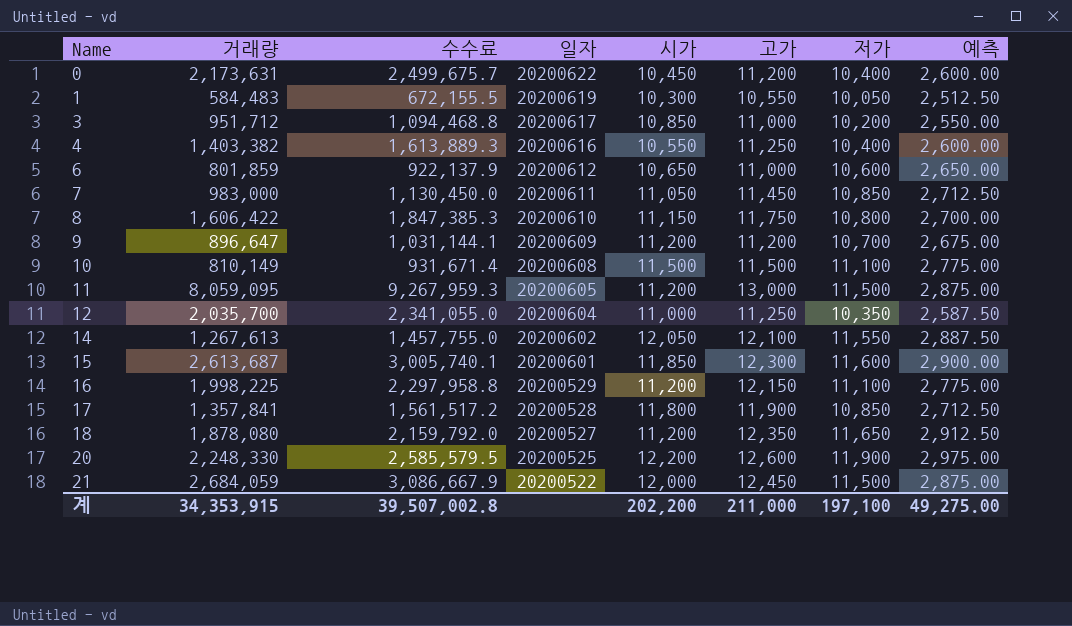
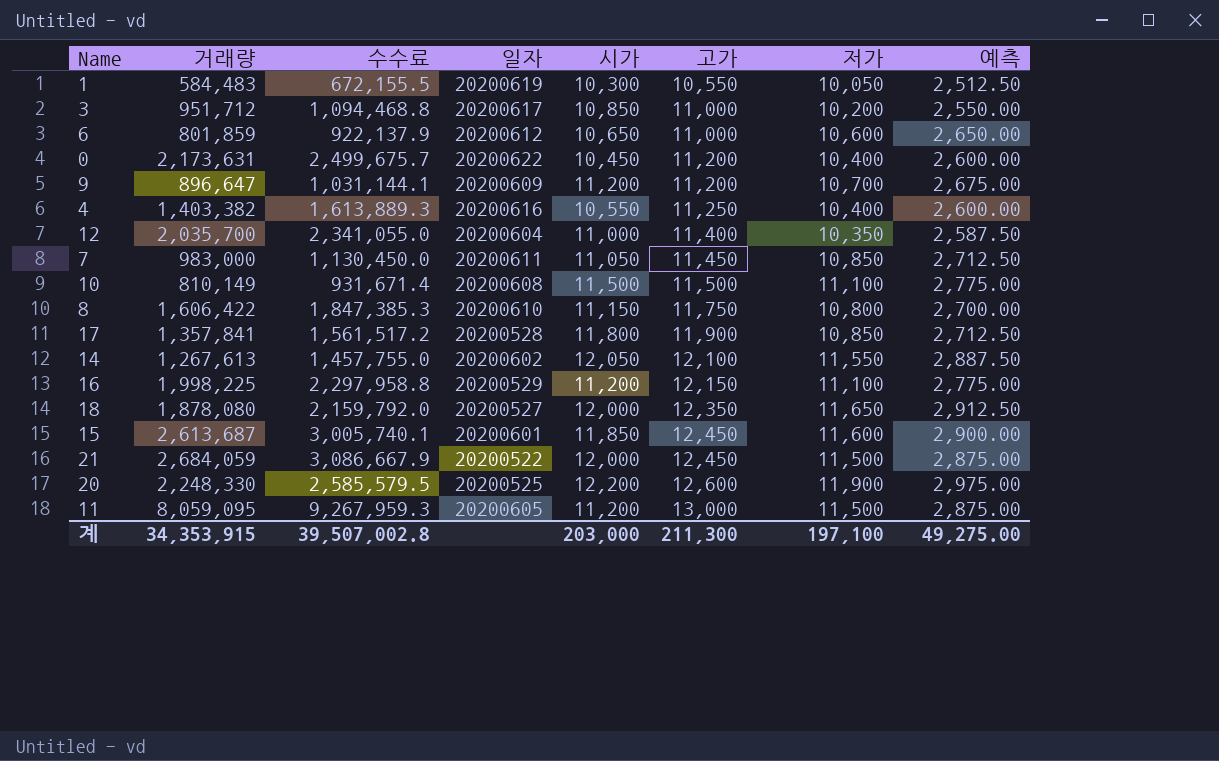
row order: Name ascending -> 고가 ascending
12 | 고가: 11,250 -> 11,400
18 | 시가: 11,200 -> 12,000
15 | 고가: 12,300 -> 12,450
계 | 시가: 202,200 -> 203,000
계 | 고가: 211,000 -> 211,300

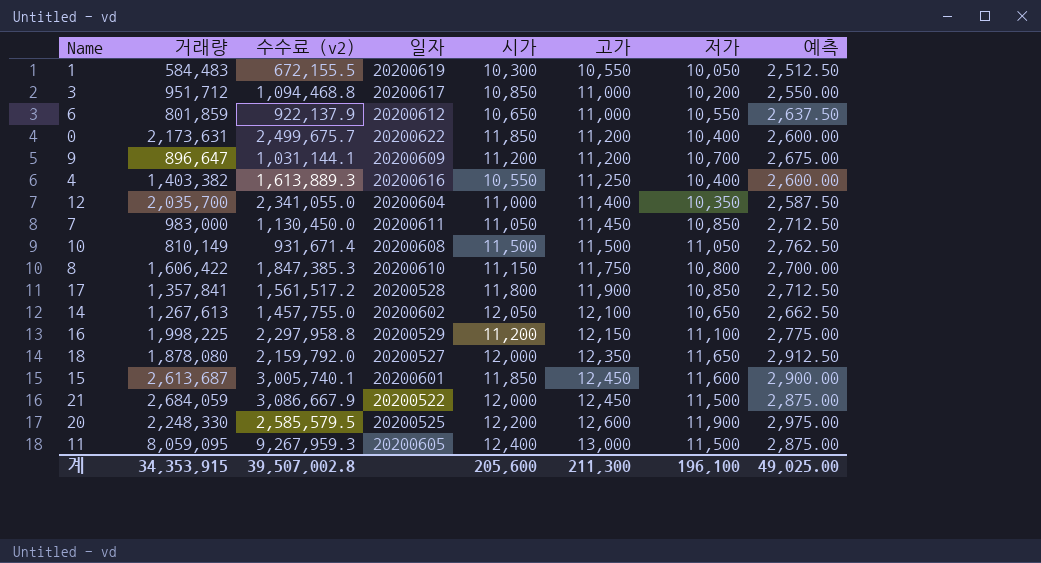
column name: 수수료 -> 수수료 (v2)
6 | 저가: 10,600 -> 10,550
6 | 예측: 2,650.00 -> 2,637.50
0 | 시가: 10,450 -> 11,850
10 | 저가: 11,100 -> 11,050
10 | 예측: 2,775.00 -> 2,762.50
14 | 저가: 11,550 -> 10,650
14 | 예측: 2,887.50 -> 2,662.50
11 | 시가: 11,200 -> 12,400
계 | 시가: 203,000 -> 205,600
계 | 저가: 197,100 -> 196,100
계 | 예측: 49,275.00 -> 49,025.00

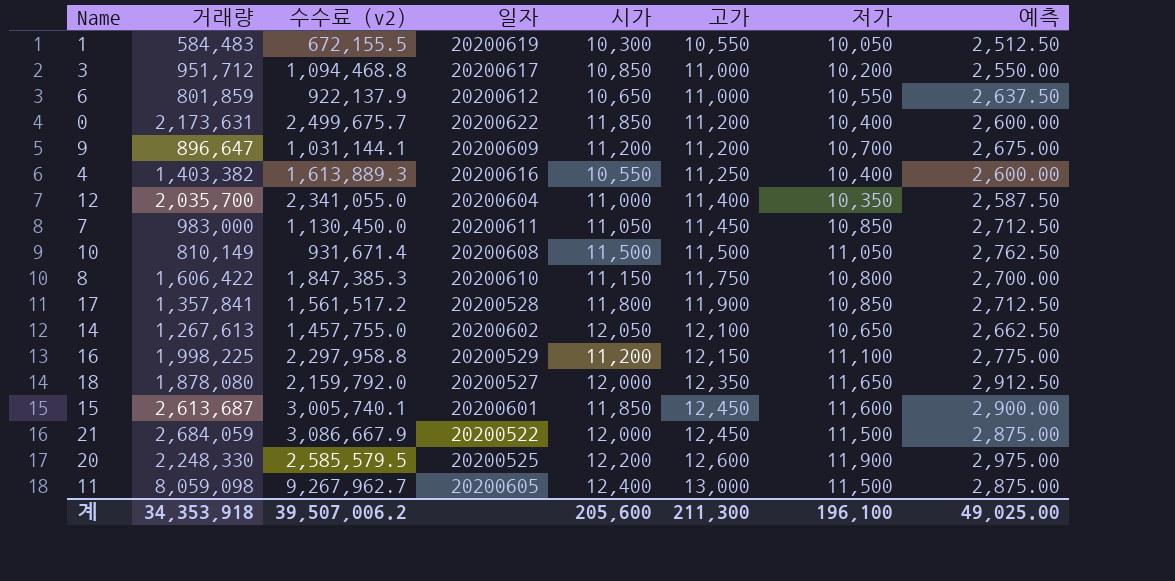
11 | 거래량: 8,059,095 -> 8,059,098
11 | 수수료 (v2): 9,267,959.3 -> 9,267,962.7
계 | 거래량: 34,353,915 -> 34,353,918
계 | 수수료 (v2): 39,507,002.8 -> 39,507,006.2

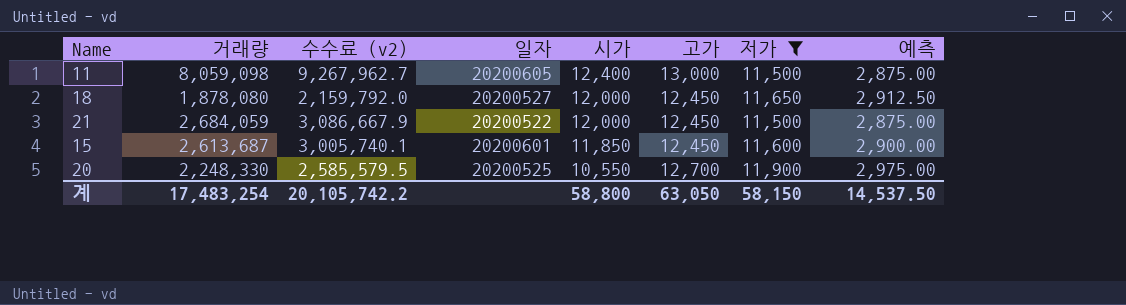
filter: none -> 저가 >= 11,500
row order: 고가 ascending -> 시가 descending
18 | 고가: 12,350 -> 12,450
20 | 시가: 12,200 -> 10,550
20 | 고가: 12,600 -> 12,700
계 | 거래량: 34,353,918 -> 17,483,254
계 | 수수료 (v2): 39,507,006.2 -> 20,105,742.2
계 | 시가: 205,600 -> 58,800
계 | 고가: 211,300 -> 63,050
계 | 저가: 196,100 -> 58,150
계 | 예측: 49,025.00 -> 14,537.50

